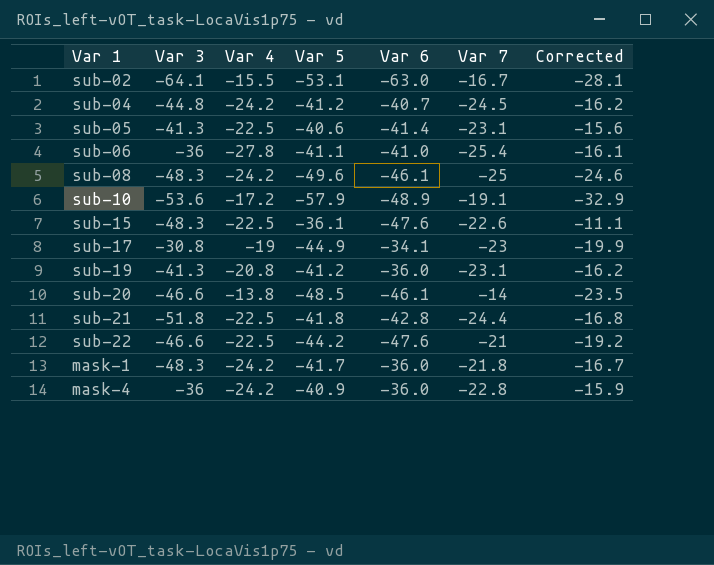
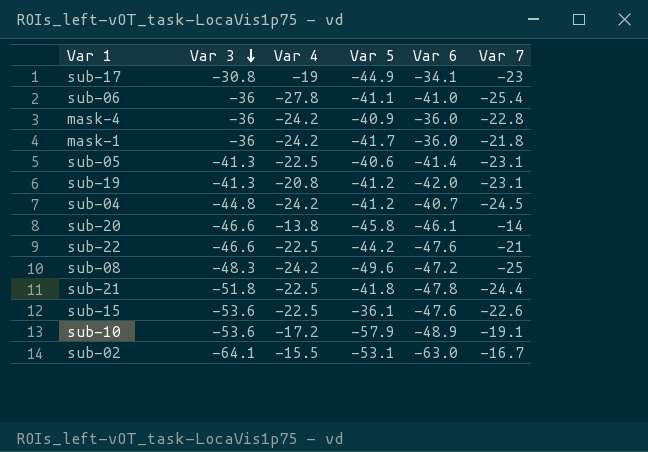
row order: none -> Var 3 descending
column Corrected | formula: [Var 5] + 25 -> none
mask-1 | Var 3: -48.3 -> -36
sub-19 | Var 6: -36.0 -> -42.0
sub-20 | Var 5: -48.5 -> -45.8
sub-08 | Var 6: -46.1 -> -47.2
sub-21 | Var 6: -42.8 -> -47.8
sub-15 | Var 3: -48.3 -> -53.6

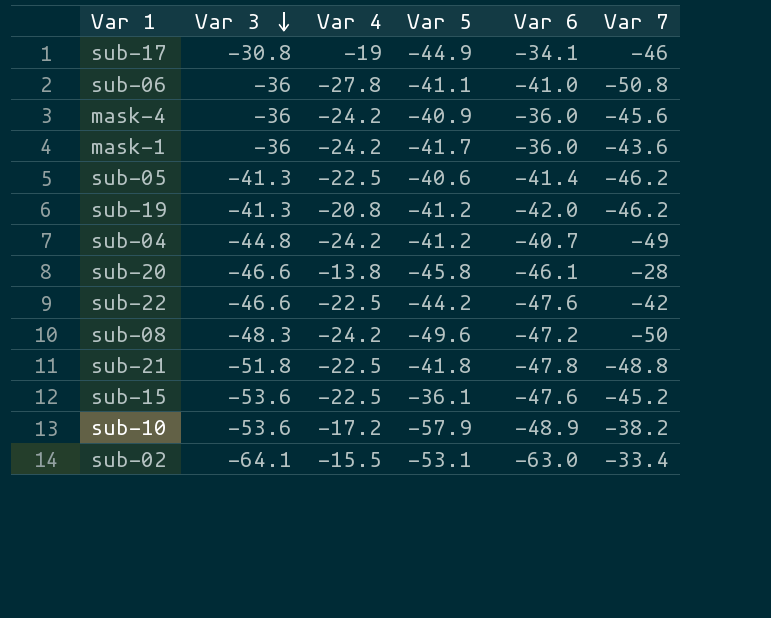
sub-17 | Var 7: -23 -> -46
sub-06 | Var 7: -25.4 -> -50.8
mask-4 | Var 7: -22.8 -> -45.6
mask-1 | Var 7: -21.8 -> -43.6
sub-05 | Var 7: -23.1 -> -46.2
sub-19 | Var 7: -23.1 -> -46.2
sub-04 | Var 7: -24.5 -> -49
sub-20 | Var 7: -14 -> -28
sub-22 | Var 7: -21 -> -42
sub-08 | Var 7: -25 -> -50
sub-21 | Var 7: -24.4 -> -48.8
sub-15 | Var 7: -22.6 -> -45.2
sub-10 | Var 7: -19.1 -> -38.2
sub-02 | Var 7: -16.7 -> -33.4

